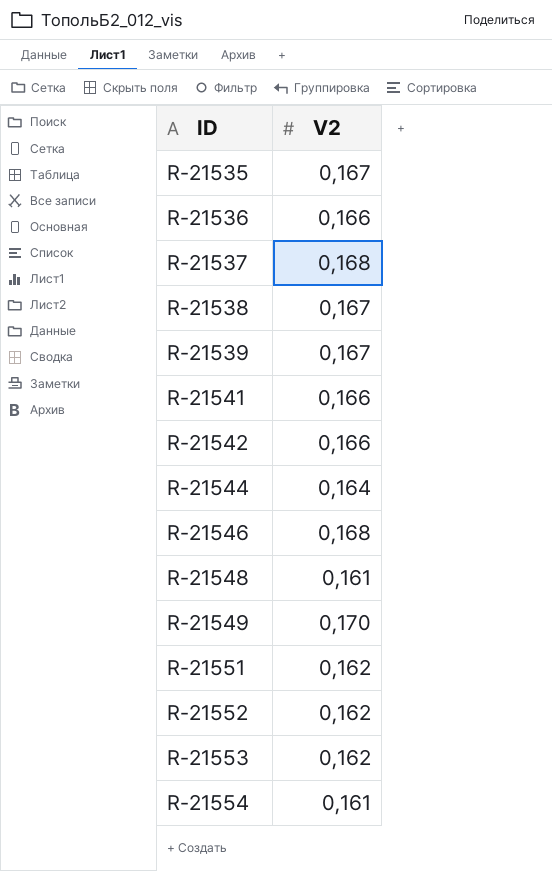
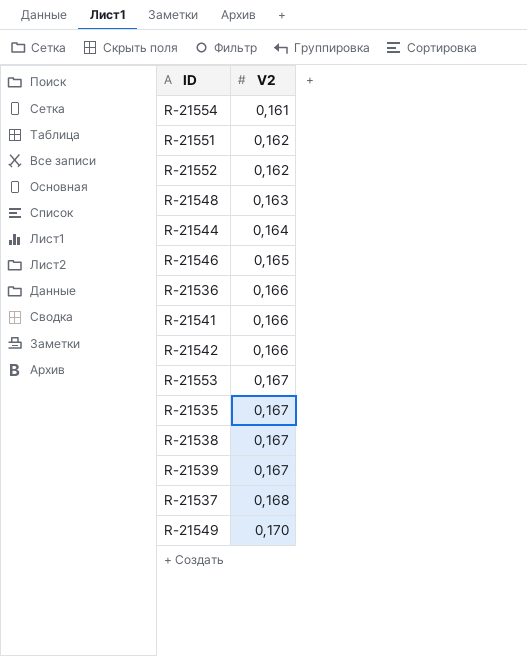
row order: ID ascending -> V2 ascending
R-21548 | V2: 0,161 -> 0,163
R-21546 | V2: 0,168 -> 0,165
R-21553 | V2: 0,162 -> 0,167

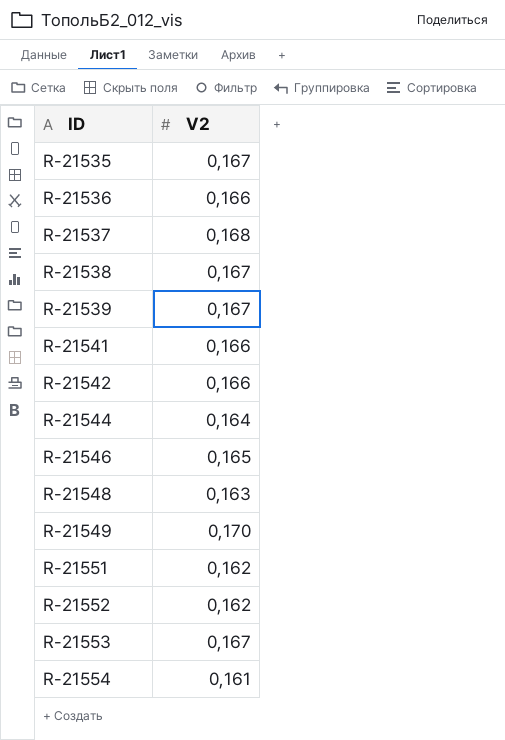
row order: V2 ascending -> ID ascending

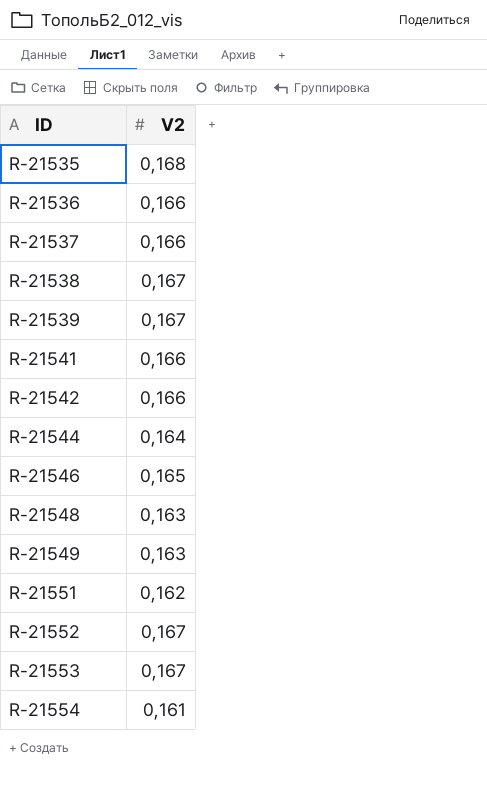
R-21535 | V2: 0,167 -> 0,168
R-21537 | V2: 0,168 -> 0,166
R-21549 | V2: 0,170 -> 0,163
R-21552 | V2: 0,162 -> 0,167

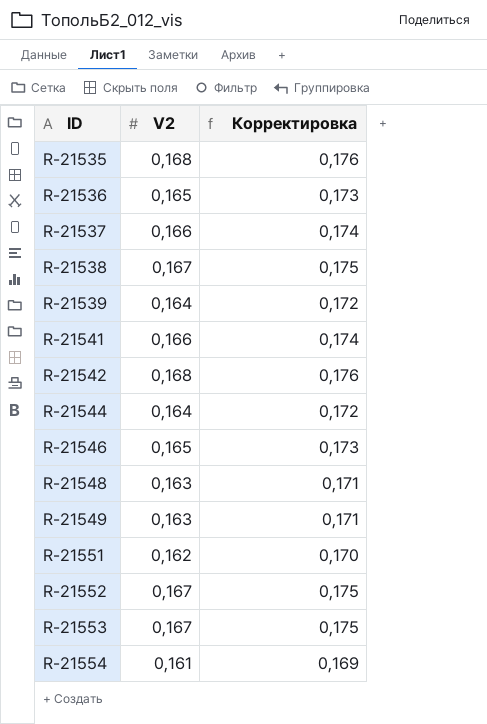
column Корректировка | formula: none -> [V2] * 1,05
R-21536 | V2: 0,166 -> 0,165
R-21539 | V2: 0,167 -> 0,164
R-21542 | V2: 0,166 -> 0,168

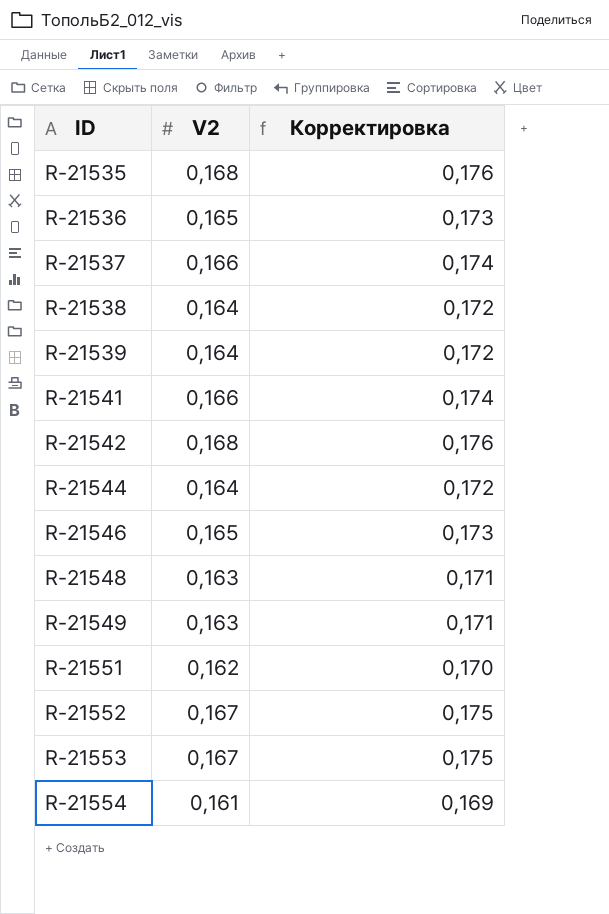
R-21538 | V2: 0,167 -> 0,164
R-21538 | Корректировка: 0,175 -> 0,172

